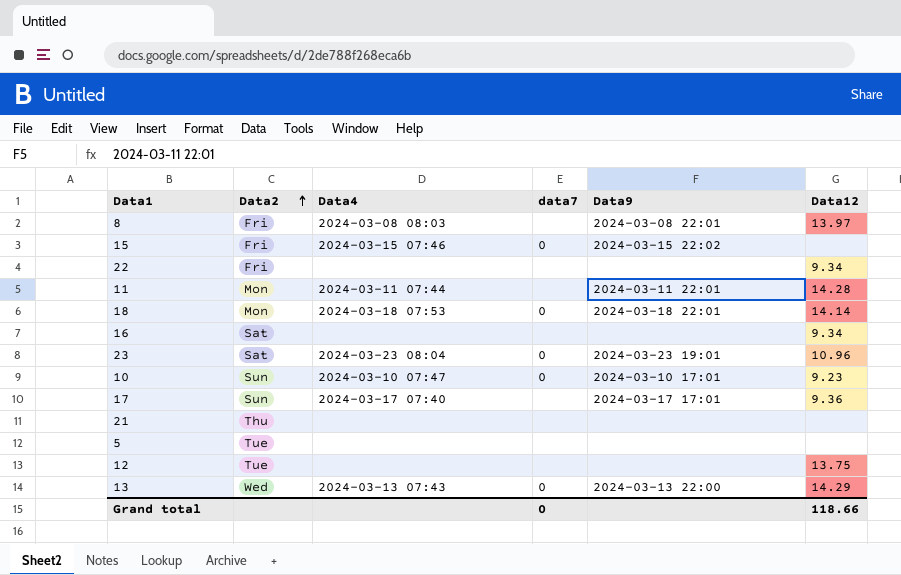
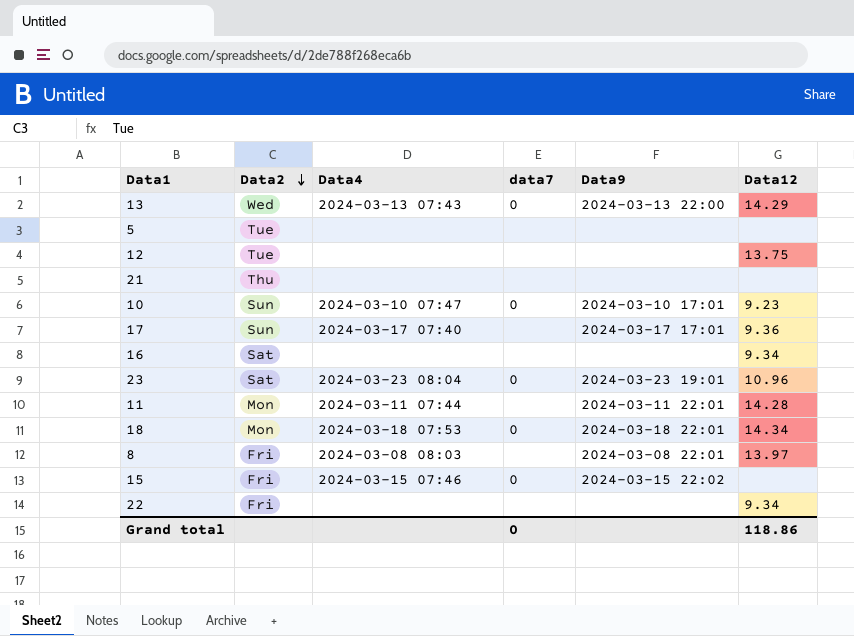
row order: Data2 ascending -> Data2 descending
18 | Data12: 14.14 -> 14.34
Grand total | Data12: 118.66 -> 118.86

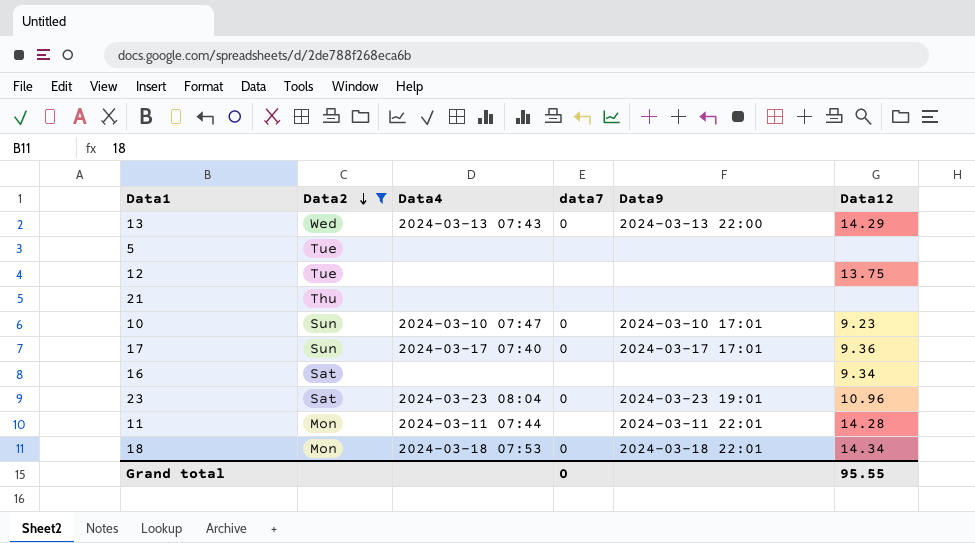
filter: none -> Data2 != Fri
17 | data7: none -> 0
Grand total | Data12: 118.86 -> 95.55

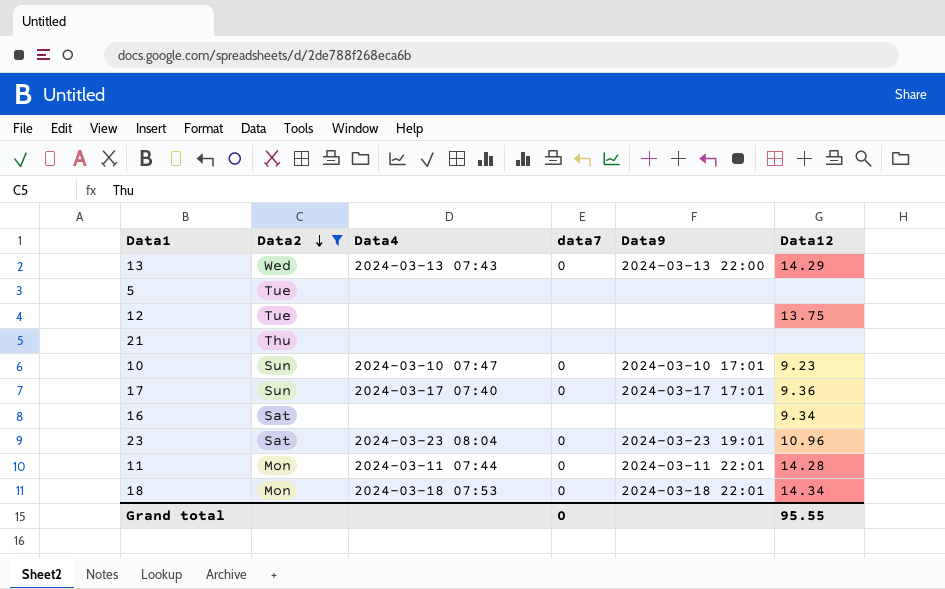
11 | data7: none -> 0

